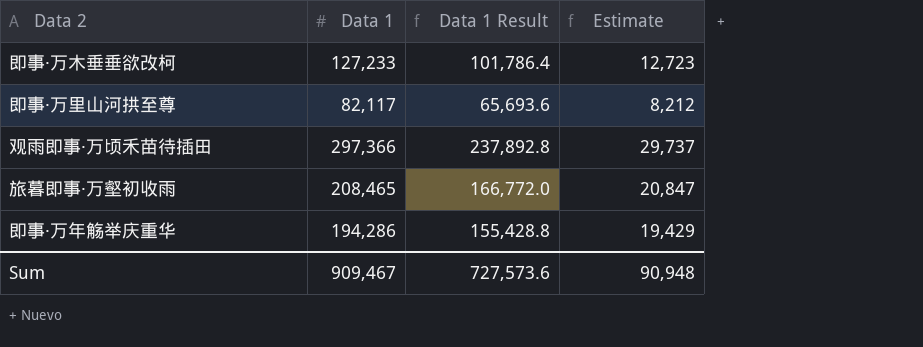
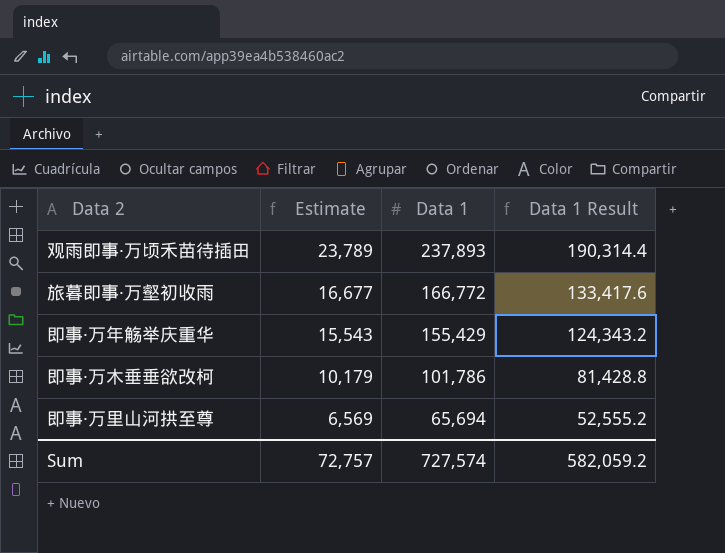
row order: none -> Estimate descending
column Estimate | position: 4 -> 2
观雨即事·万顷禾苗待插田 | Estimate: 29,737 -> 23,789
观雨即事·万顷禾苗待插田 | Data 1: 297,366 -> 237,893
观雨即事·万顷禾苗待插田 | Data 1 Result: 237,892.8 -> 190,314.4
旅暮即事·万壑初收雨 | Estimate: 20,847 -> 16,677
旅暮即事·万壑初收雨 | Data 1: 208,465 -> 166,772
旅暮即事·万壑初收雨 | Data 1 Result: 166,772.0 -> 133,417.6
即事·万年觞举庆重华 | Estimate: 19,429 -> 15,543
即事·万年觞举庆重华 | Data 1: 194,286 -> 155,429
即事·万年觞举庆重华 | Data 1 Result: 155,428.8 -> 124,343.2
即事·万木垂垂欲改柯 | Estimate: 12,723 -> 10,179
即事·万木垂垂欲改柯 | Data 1: 127,233 -> 101,786
即事·万木垂垂欲改柯 | Data 1 Result: 101,786.4 -> 81,428.8
即事·万里山河拱至尊 | Estimate: 8,212 -> 6,569
即事·万里山河拱至尊 | Data 1: 82,117 -> 65,694
即事·万里山河拱至尊 | Data 1 Result: 65,693.6 -> 52,555.2
Sum | Estimate: 90,948 -> 72,757
Sum | Data 1: 909,467 -> 727,574
Sum | Data 1 Result: 727,573.6 -> 582,059.2

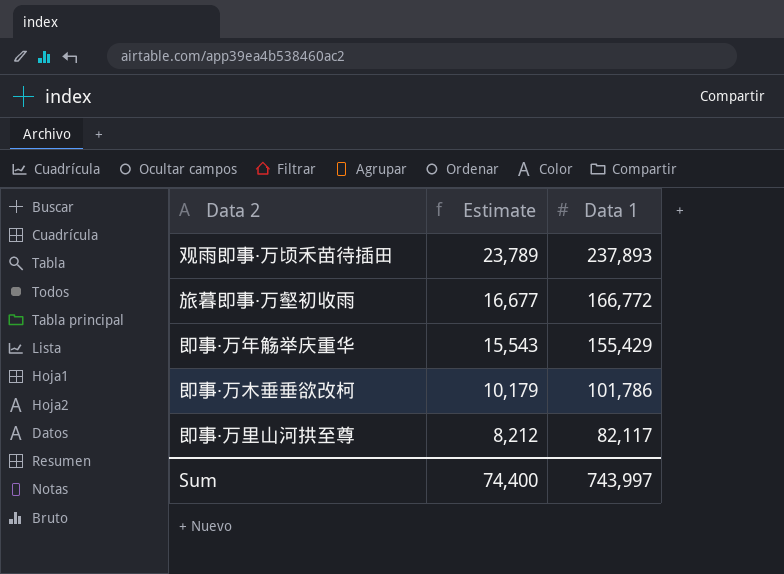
column Data 1 Result | formula: [Data 1] * 0.8 -> none
即事·万里山河拱至尊 | Estimate: 6,569 -> 8,212
即事·万里山河拱至尊 | Data 1: 65,694 -> 82,117
Sum | Estimate: 72,757 -> 74,400
Sum | Data 1: 727,574 -> 743,997

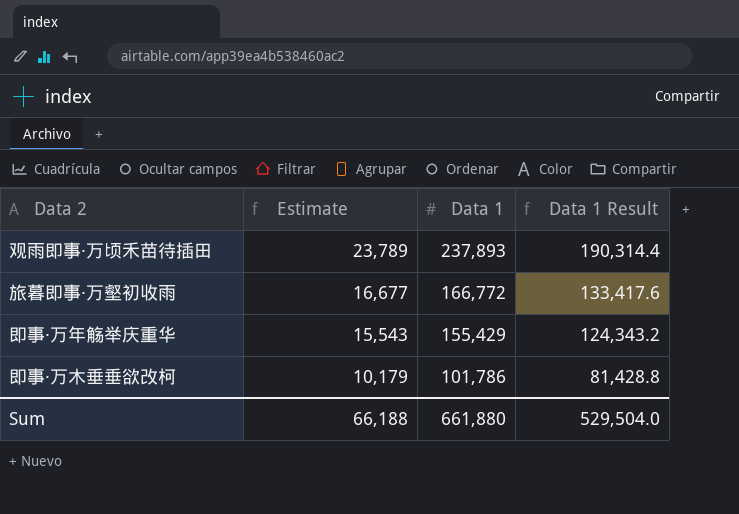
column Data 1 Result | formula: none -> [Data 1] * 0.8
row 即事·万里山河拱至尊: 8,212 | 82,117 -> none
Sum | Estimate: 74,400 -> 66,188
Sum | Data 1: 743,997 -> 661,880

